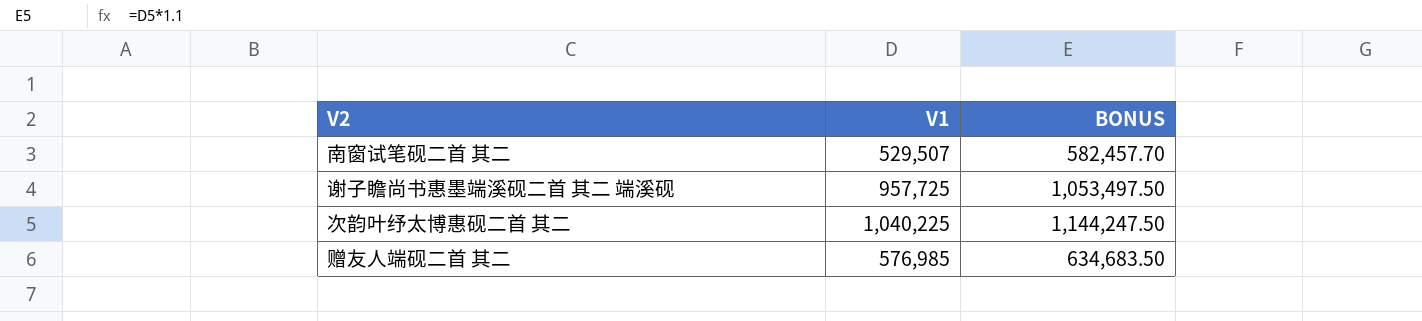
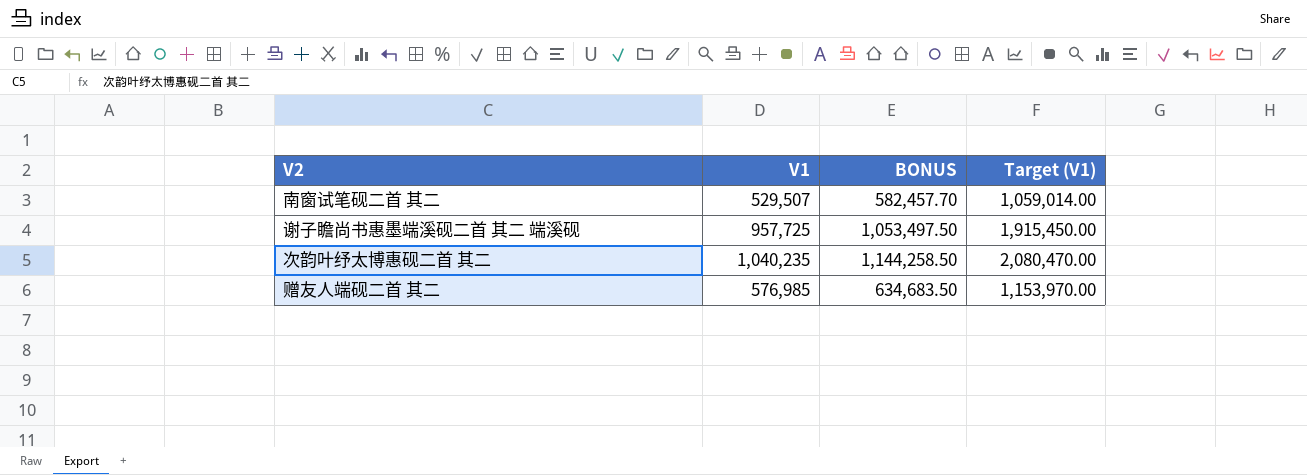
column Target (V1) | formula: none -> [V1] * 2
次韵叶纾太博惠砚二首 其二 | V1: 1,040,225 -> 1,040,235
次韵叶纾太博惠砚二首 其二 | BONUS: 1,144,247.50 -> 1,144,258.50

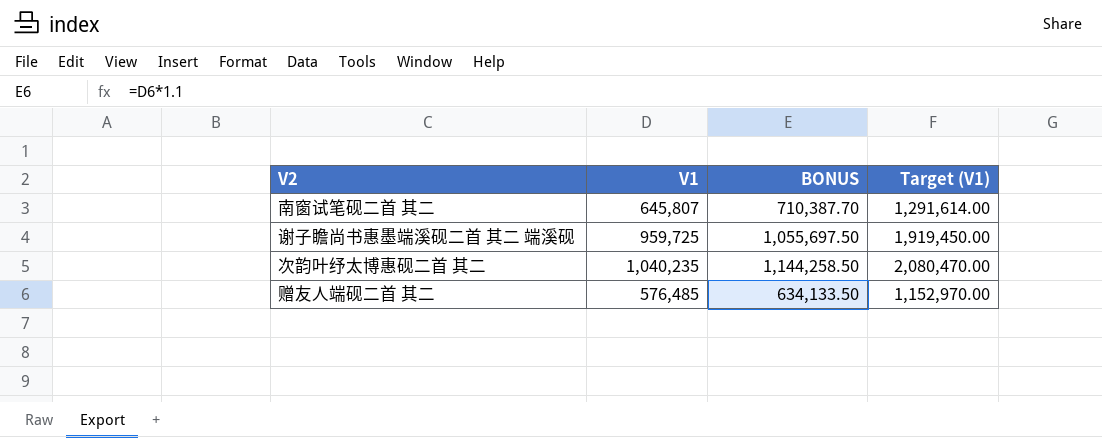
南窗试笔砚二首 其二 | V1: 529,507 -> 645,807
南窗试笔砚二首 其二 | BONUS: 582,457.70 -> 710,387.70
南窗试笔砚二首 其二 | Target (V1): 1,059,014.00 -> 1,291,614.00
谢子瞻尚书惠墨端溪砚二首 其二 端溪砚 | V1: 957,725 -> 959,725
谢子瞻尚书惠墨端溪砚二首 其二 端溪砚 | BONUS: 1,053,497.50 -> 1,055,697.50
谢子瞻尚书惠墨端溪砚二首 其二 端溪砚 | Target (V1): 1,915,450.00 -> 1,919,450.00
赠友人端砚二首 其二 | V1: 576,985 -> 576,485
赠友人端砚二首 其二 | BONUS: 634,683.50 -> 634,133.50
赠友人端砚二首 其二 | Target (V1): 1,153,970.00 -> 1,152,970.00

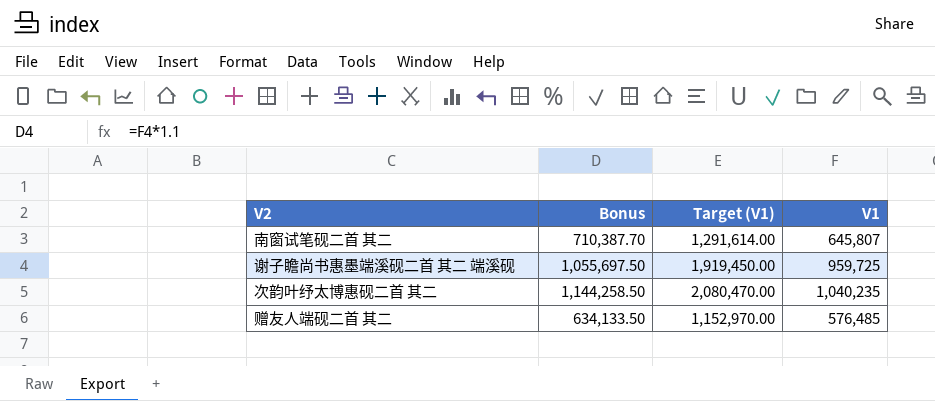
column name: BONUS -> Bonus
column V1 | position: 2 -> 4

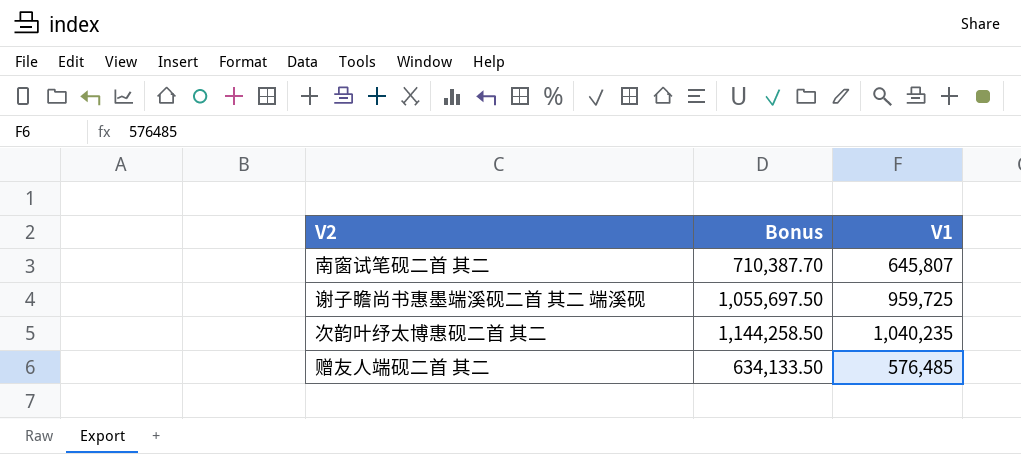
column Target (V1) | formula: [V1] * 2 -> none

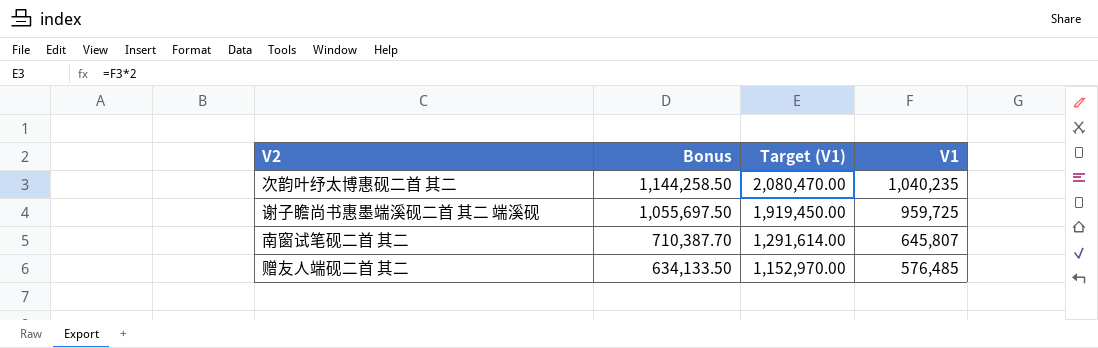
row order: none -> Bonus descending
column Target (V1) | formula: none -> [V1] * 2

